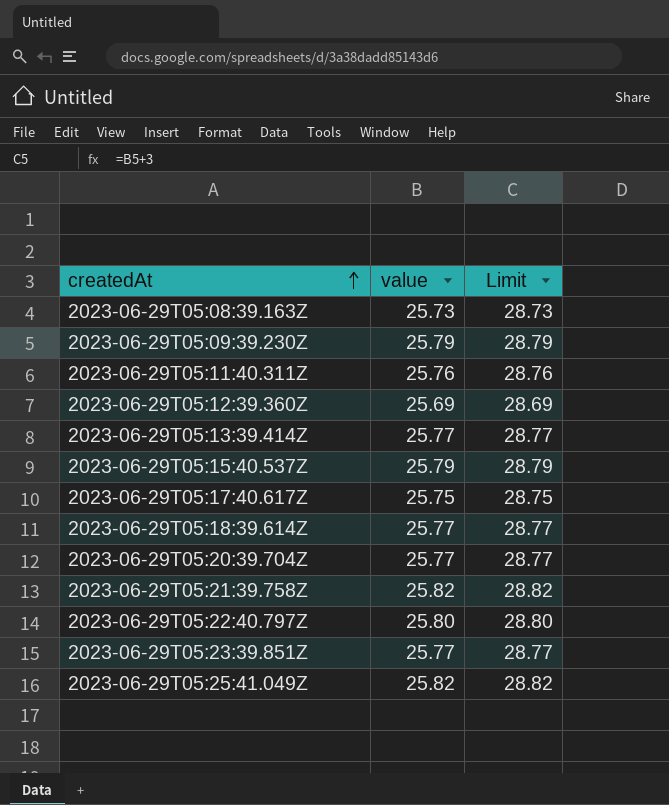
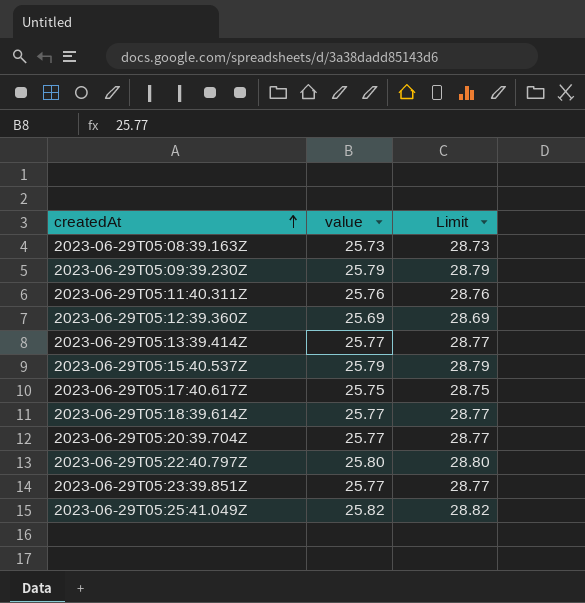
row 2023-06-29T05:21:39.758Z: 25.82 | 28.82 -> none

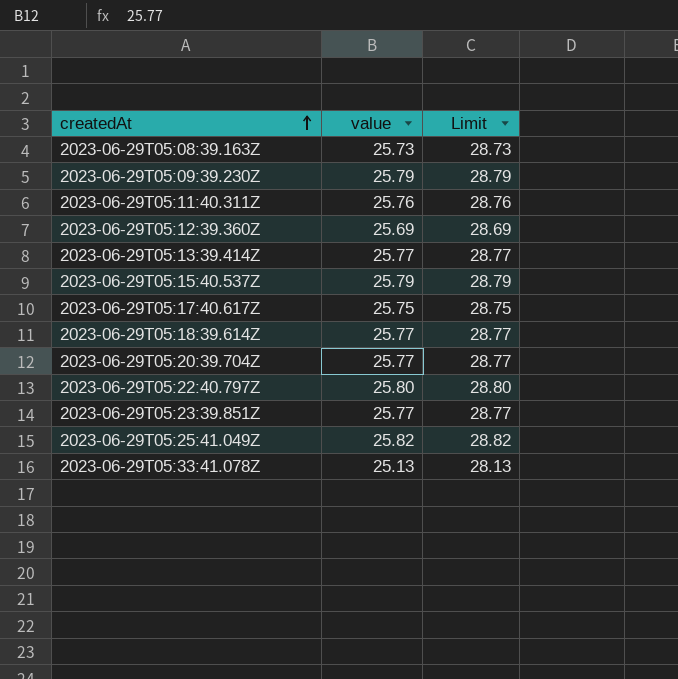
row 2023-06-29T05:33:41.078Z: none -> 25.13 | 28.13

